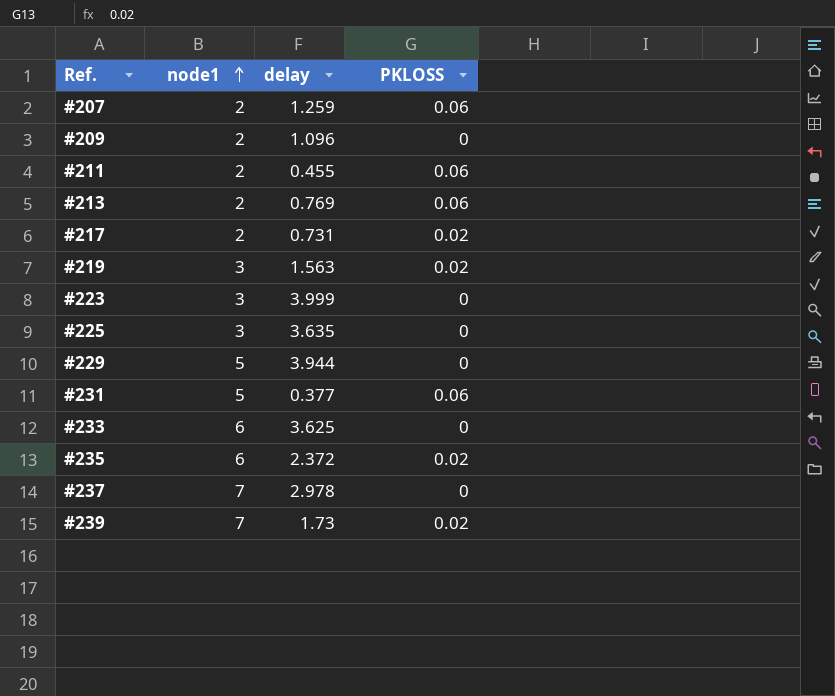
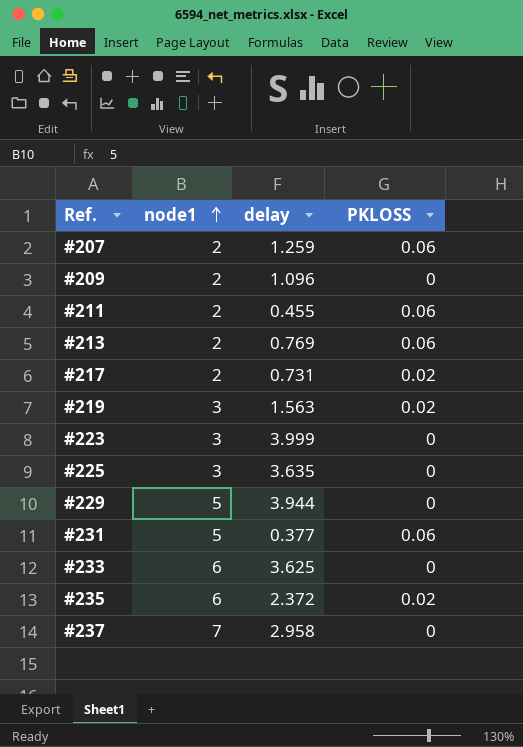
row #239: 7 | 1.73 | 0.02 -> none
#237 | delay: 2.978 -> 2.958

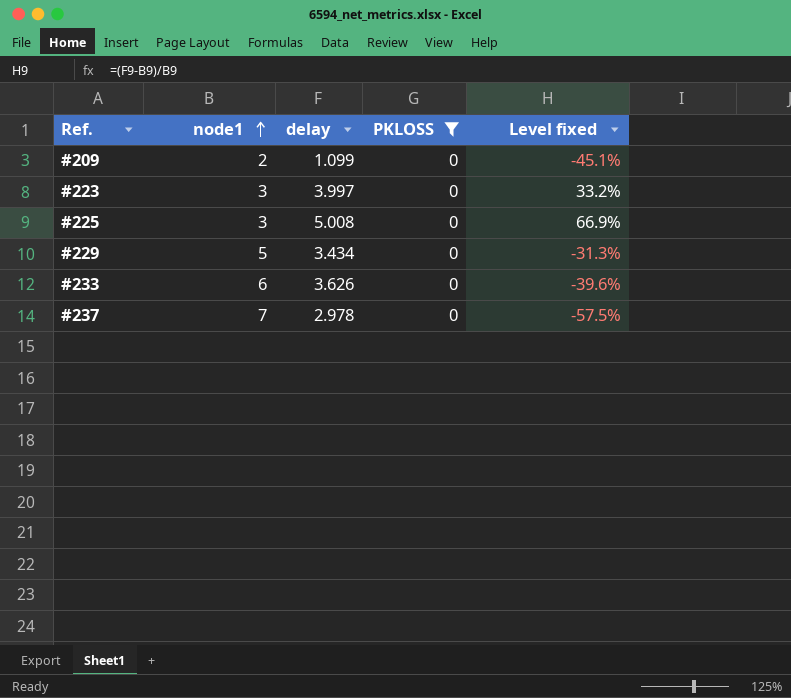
filter: none -> PKLOSS = 0
column Level fixed | formula: none -> ([delay] - [node1]) / [node1]
#209 | delay: 1.096 -> 1.099
#223 | delay: 3.999 -> 3.997
#225 | delay: 3.635 -> 5.008
#229 | delay: 3.944 -> 3.434
#233 | delay: 3.625 -> 3.626
#237 | delay: 2.958 -> 2.978

